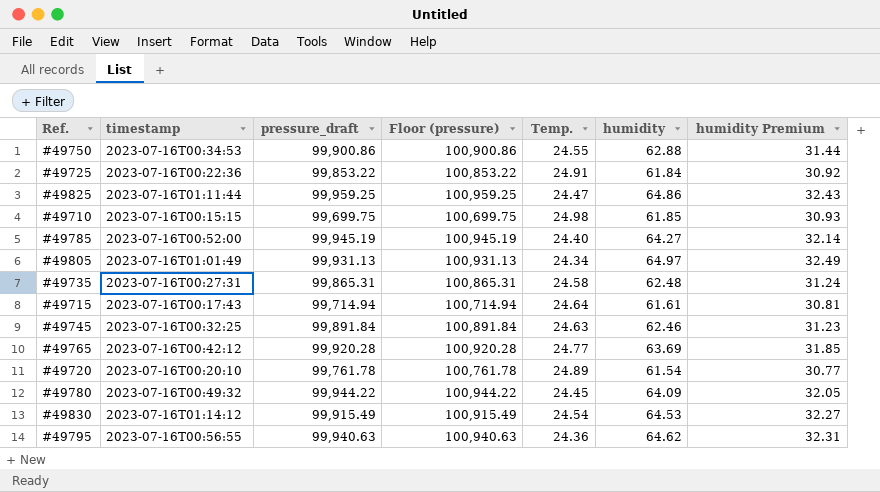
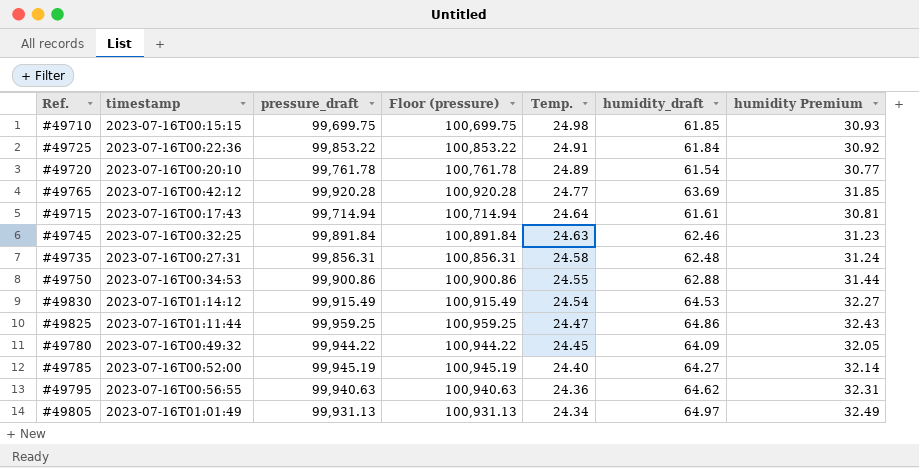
row order: none -> Temp. descending
column name: humidity -> humidity_draft
#49735 | pressure_draft: 99,865.31 -> 99,856.31
#49735 | Floor (pressure): 100,865.31 -> 100,856.31

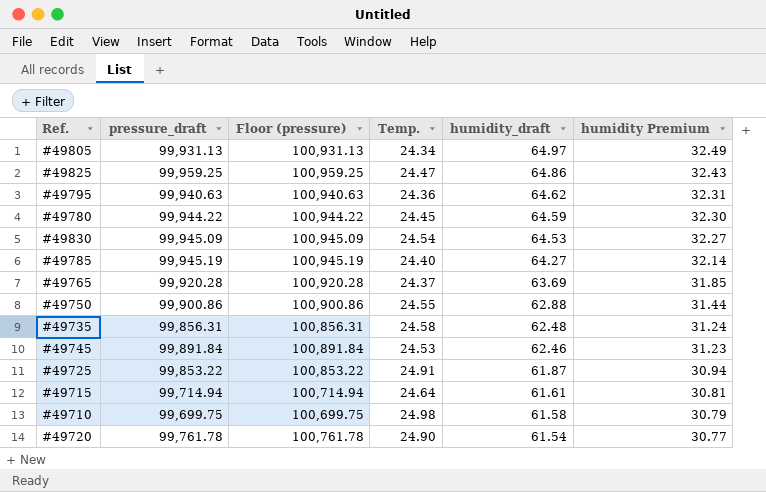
row order: Temp. descending -> humidity_draft descending
column timestamp | position: 2 -> none
#49780 | humidity_draft: 64.09 -> 64.59
#49780 | humidity Premium: 32.05 -> 32.30
#49830 | pressure_draft: 99,915.49 -> 99,945.09
#49830 | Floor (pressure): 100,915.49 -> 100,945.09
#49765 | Temp.: 24.77 -> 24.37
#49745 | Temp.: 24.63 -> 24.53
#49725 | humidity_draft: 61.84 -> 61.87
#49725 | humidity Premium: 30.92 -> 30.94
#49710 | humidity_draft: 61.85 -> 61.58
#49710 | humidity Premium: 30.93 -> 30.79
#49720 | Temp.: 24.89 -> 24.90

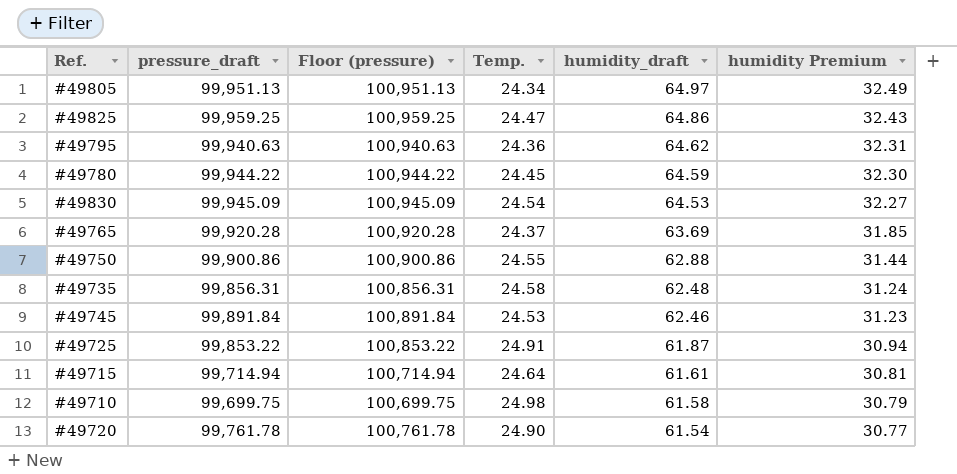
row #49785: 99,945.19 | 100,945.19 | 24.40 | 64.27 | 32.14 -> none
#49805 | pressure_draft: 99,931.13 -> 99,951.13
#49805 | Floor (pressure): 100,931.13 -> 100,951.13

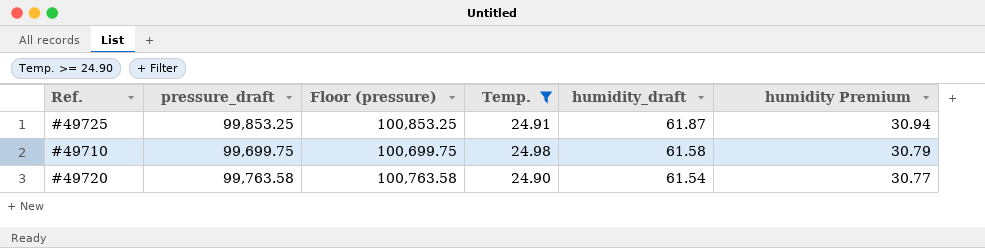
filter: none -> Temp. >= 24.90
#49725 | pressure_draft: 99,853.22 -> 99,853.25
#49725 | Floor (pressure): 100,853.22 -> 100,853.25
#49720 | pressure_draft: 99,761.78 -> 99,763.58
#49720 | Floor (pressure): 100,761.78 -> 100,763.58

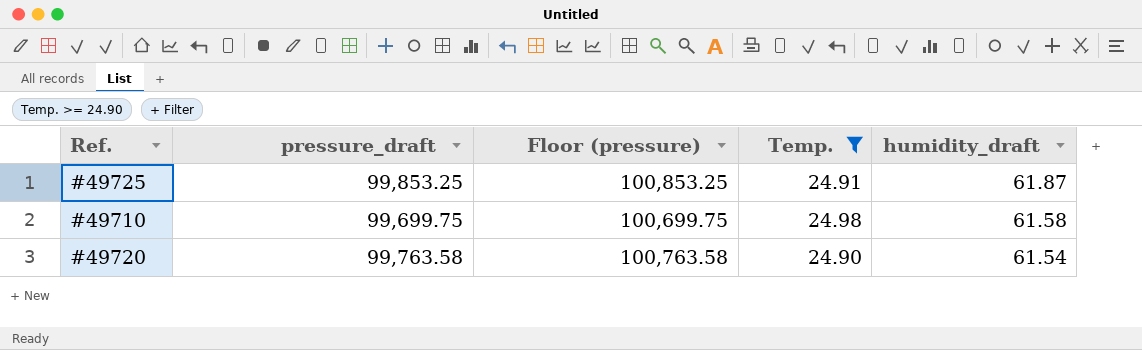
column humidity Premium | formula: [humidity_draft] * 0.5 -> none

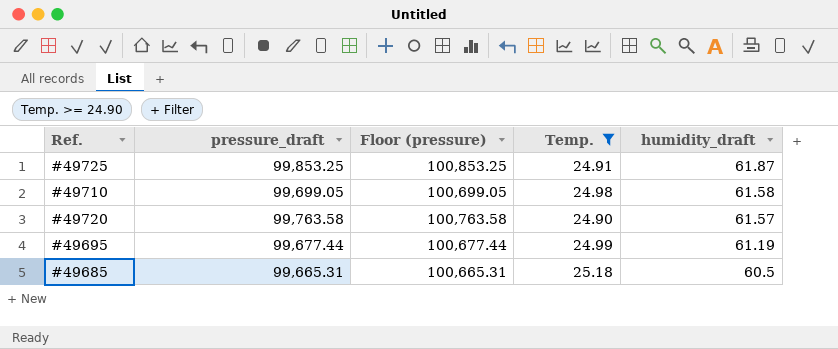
#49710 | pressure_draft: 99,699.75 -> 99,699.05
#49710 | Floor (pressure): 100,699.75 -> 100,699.05
#49720 | humidity_draft: 61.54 -> 61.57
row #49695: none -> 99,677.44 | 100,677.44 | 24.99 | 61.19
row #49685: none -> 99,665.31 | 100,665.31 | 25.18 | 60.5

